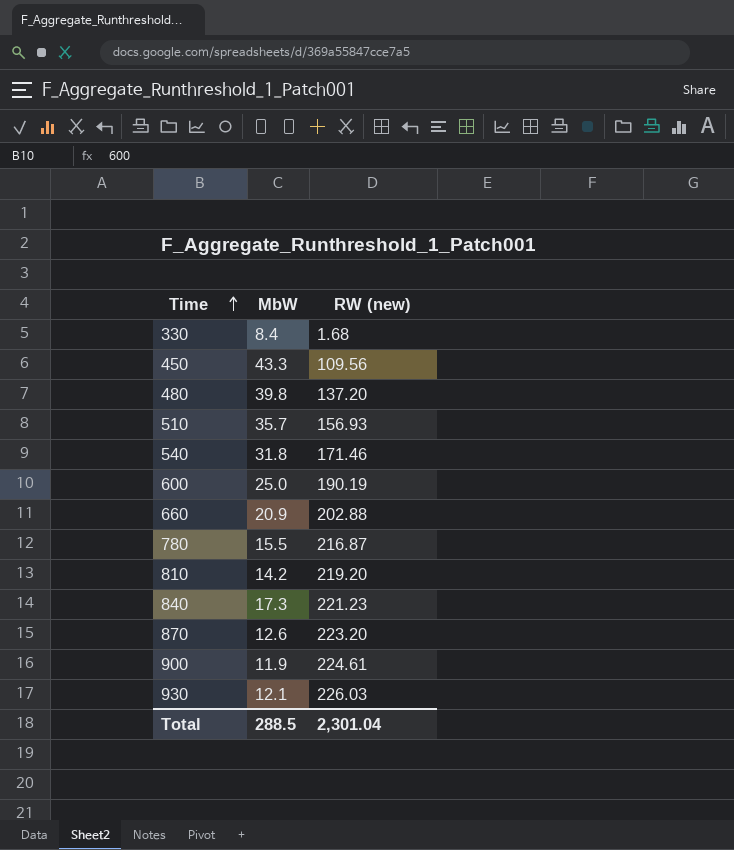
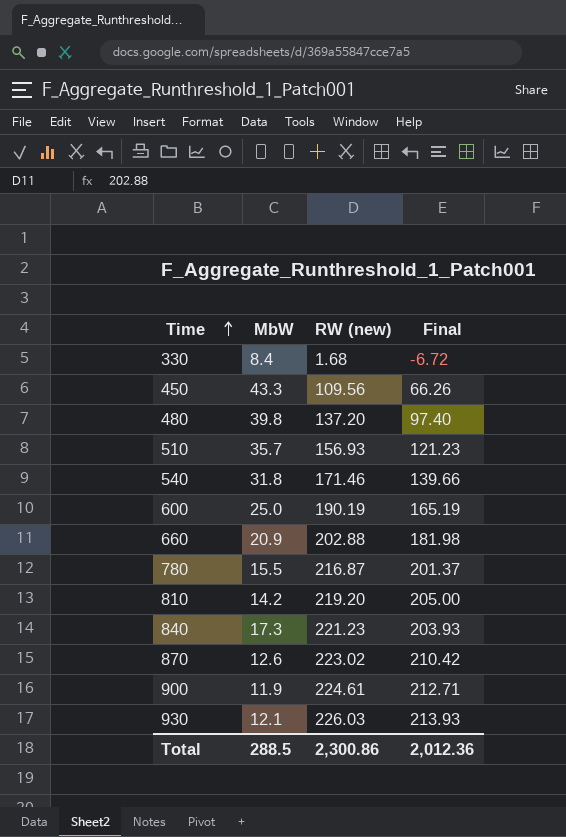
column Final | formula: none -> [RW (new)] - [MbW]
870 | RW (new): 223.20 -> 223.02
Total | RW (new): 2,301.04 -> 2,300.86

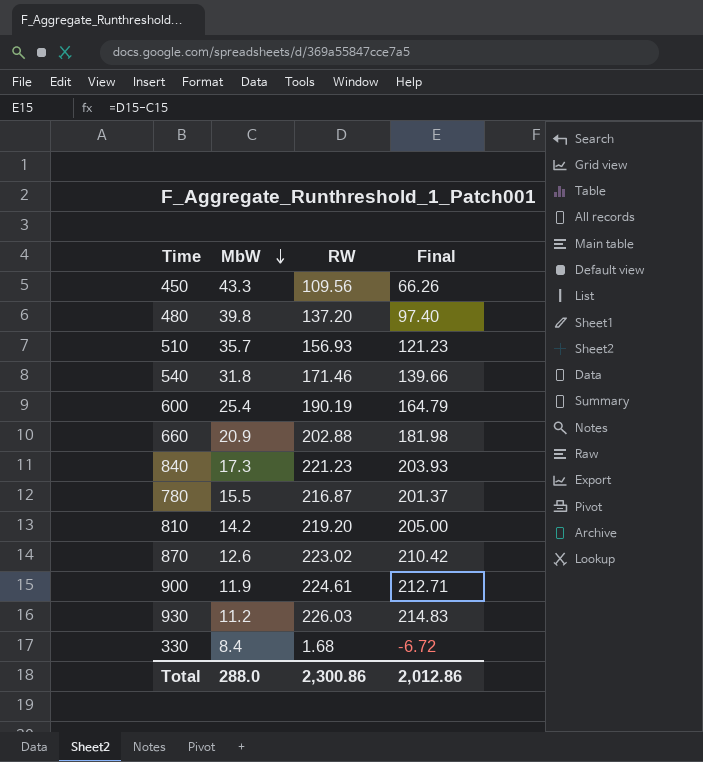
row order: Time ascending -> MbW descending
column name: RW (new) -> RW
600 | MbW: 25.0 -> 25.4
600 | Final: 165.19 -> 164.79
930 | MbW: 12.1 -> 11.2
930 | Final: 213.93 -> 214.83
Total | MbW: 288.5 -> 288.0
Total | Final: 2,012.36 -> 2,012.86

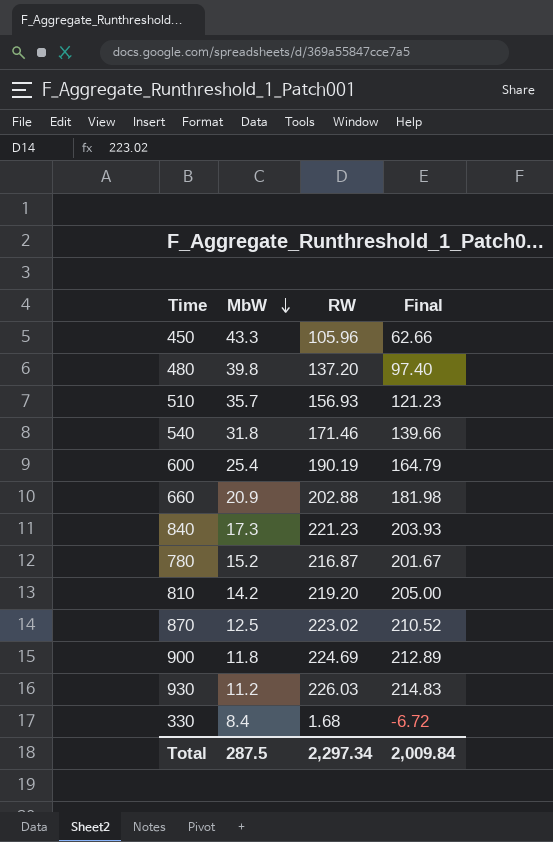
450 | RW: 109.56 -> 105.96
450 | Final: 66.26 -> 62.66
780 | MbW: 15.5 -> 15.2
780 | Final: 201.37 -> 201.67
870 | MbW: 12.6 -> 12.5
870 | Final: 210.42 -> 210.52
900 | MbW: 11.9 -> 11.8
900 | RW: 224.61 -> 224.69
900 | Final: 212.71 -> 212.89
Total | MbW: 288.0 -> 287.5
Total | RW: 2,300.86 -> 2,297.34
Total | Final: 2,012.86 -> 2,009.84

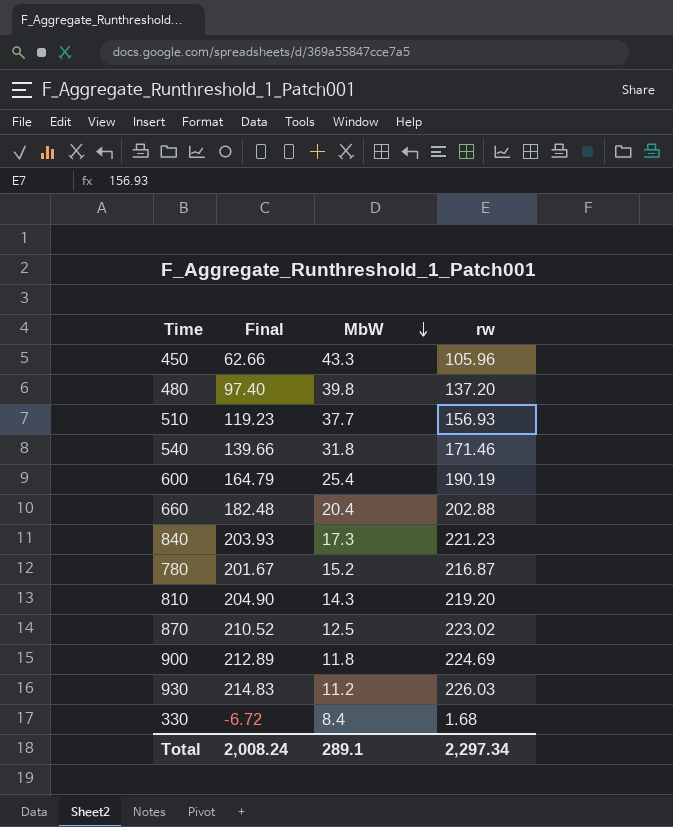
column Final | position: 4 -> 2
column name: RW -> rw
510 | Final: 121.23 -> 119.23
510 | MbW: 35.7 -> 37.7
660 | Final: 181.98 -> 182.48
660 | MbW: 20.9 -> 20.4
810 | Final: 205.00 -> 204.90
810 | MbW: 14.2 -> 14.3
Total | Final: 2,009.84 -> 2,008.24
Total | MbW: 287.5 -> 289.1

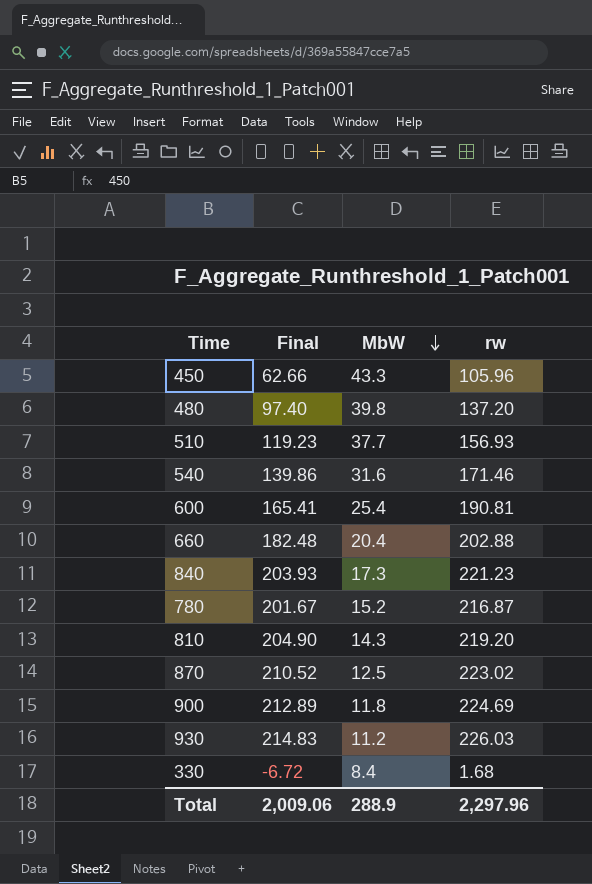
540 | Final: 139.66 -> 139.86
540 | MbW: 31.8 -> 31.6
600 | Final: 164.79 -> 165.41
600 | rw: 190.19 -> 190.81
Total | Final: 2,008.24 -> 2,009.06
Total | MbW: 289.1 -> 288.9
Total | rw: 2,297.34 -> 2,297.96

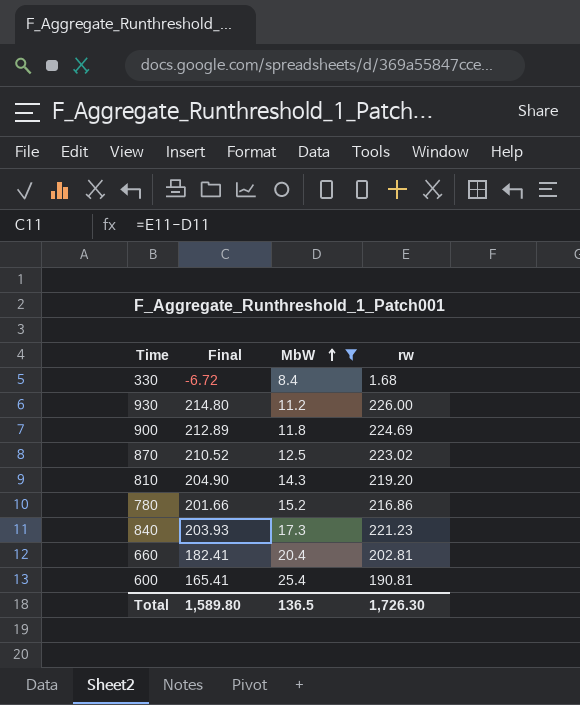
filter: none -> MbW <= 25.4
row order: MbW descending -> MbW ascending
930 | Final: 214.83 -> 214.80
930 | rw: 226.03 -> 226.00
780 | Final: 201.67 -> 201.66
780 | rw: 216.87 -> 216.86
660 | Final: 182.48 -> 182.41
660 | rw: 202.88 -> 202.81
Total | Final: 2,009.06 -> 1,589.80
Total | MbW: 288.9 -> 136.5
Total | rw: 2,297.96 -> 1,726.30

